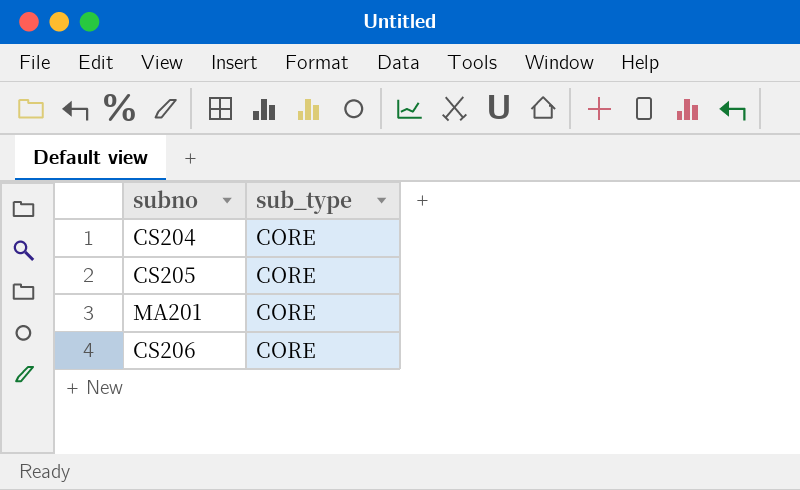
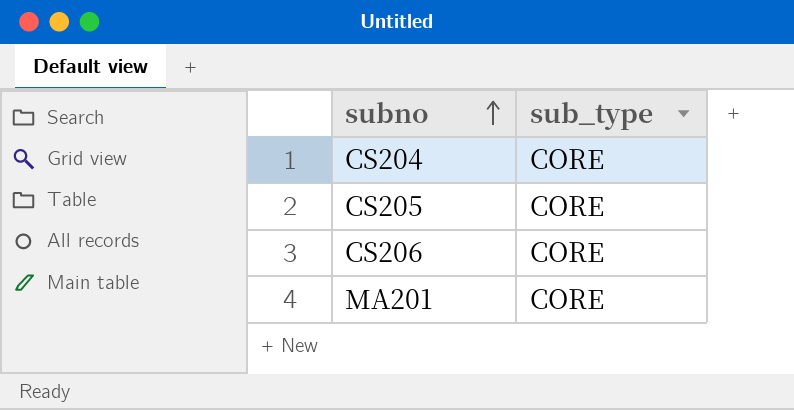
row order: none -> subno ascending

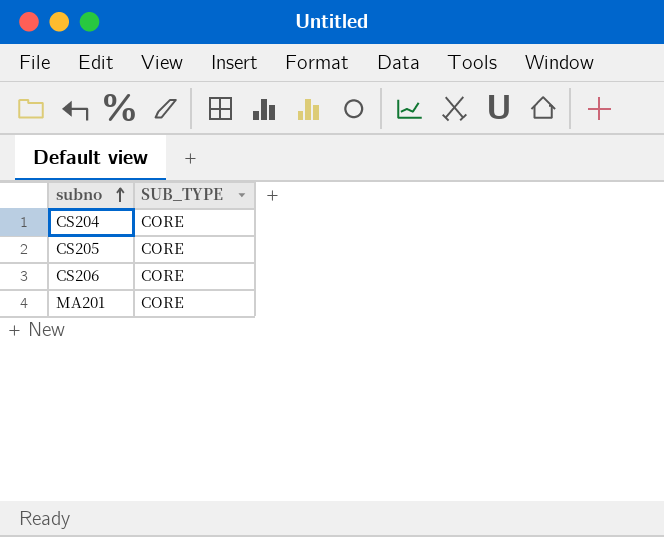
column name: sub_type -> SUB_TYPE

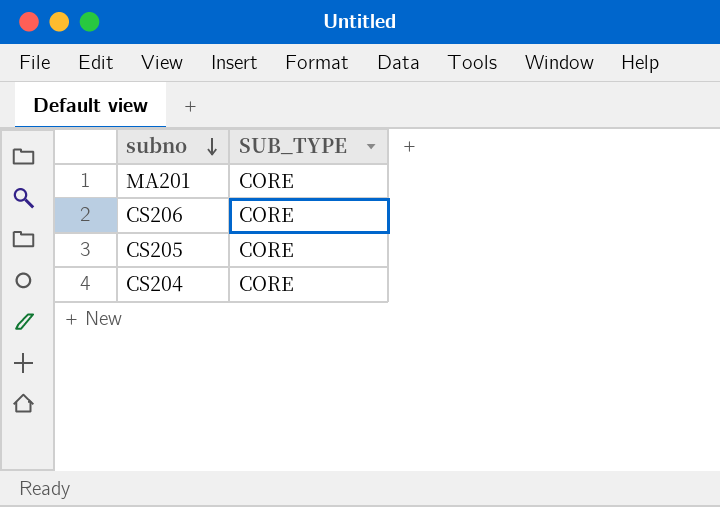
row order: subno ascending -> subno descending

